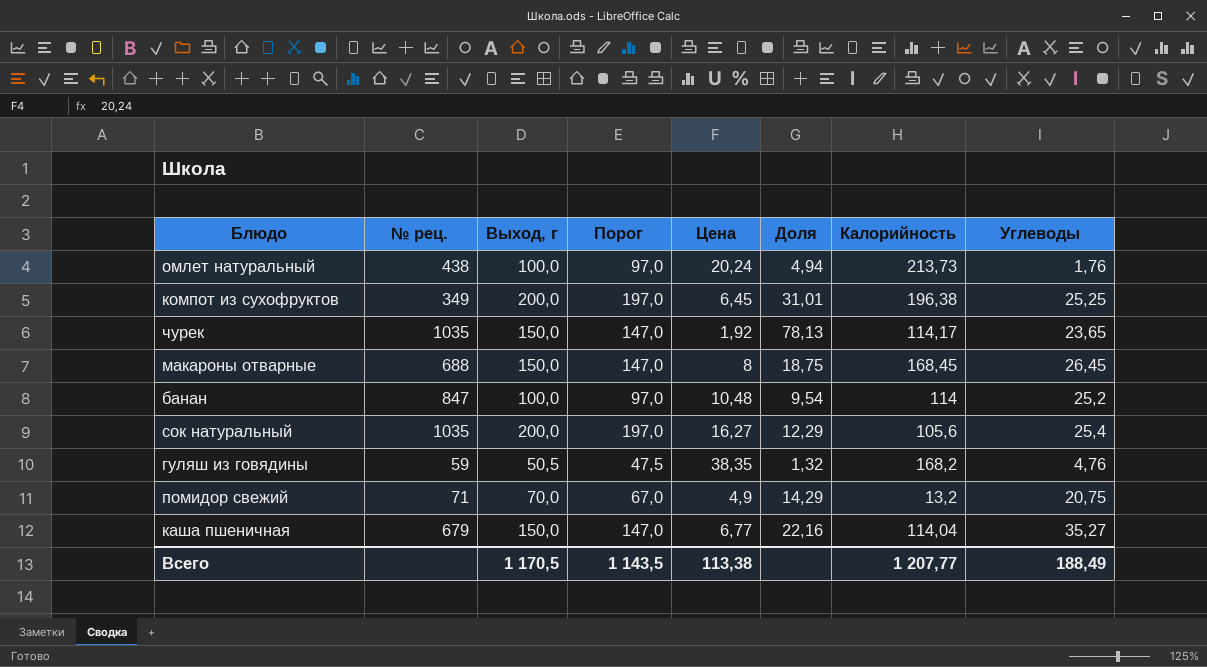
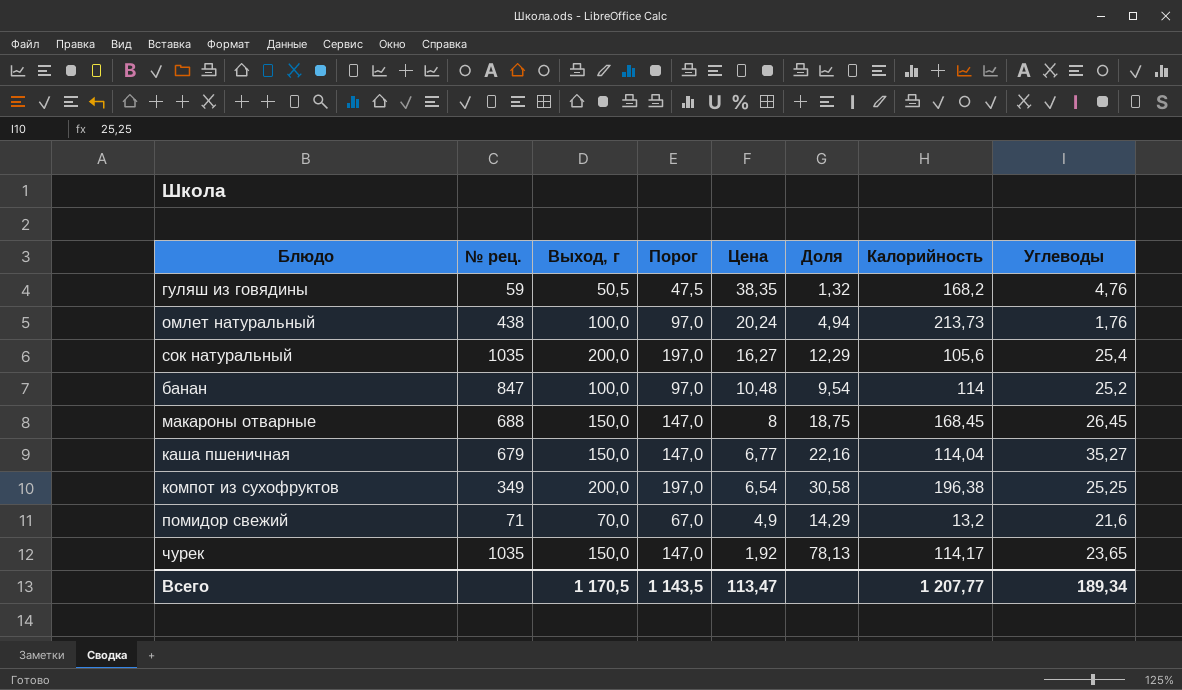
row order: none -> Цена descending
компот из сухофруктов | Цена: 6,45 -> 6,54
компот из сухофруктов | Доля: 31,01 -> 30,58
помидор свежий | Углеводы: 20,75 -> 21,6
Всего | Цена: 113,38 -> 113,47
Всего | Углеводы: 188,49 -> 189,34

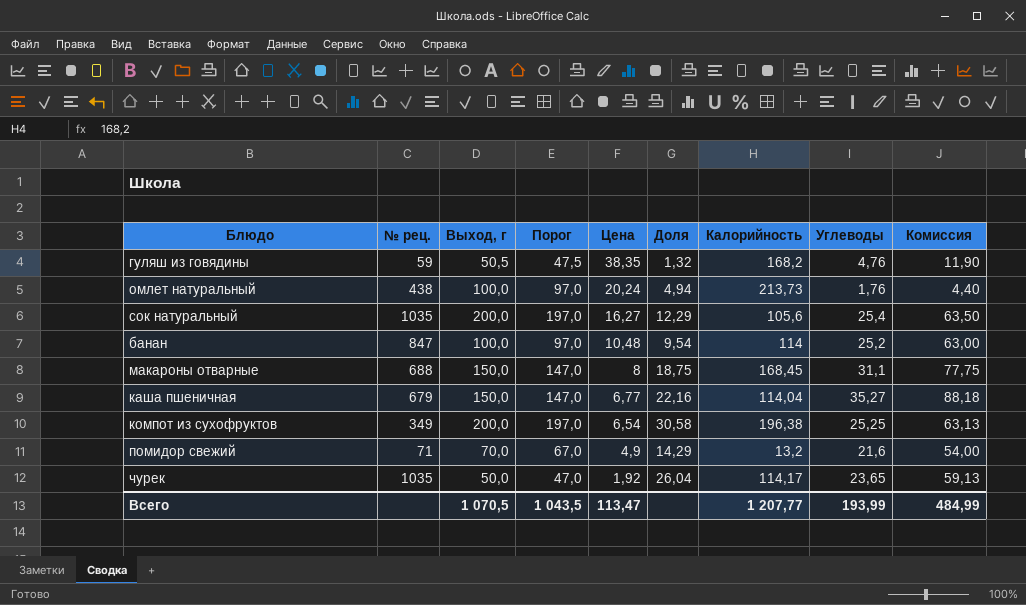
column Комиссия | formula: none -> [Углеводы] * 2,5
макароны отварные | Углеводы: 26,45 -> 31,1
чурек | Выход, г: 150,0 -> 50,0
чурек | Порог: 147,0 -> 47,0
чурек | Доля: 78,13 -> 26,04
Всего | Выход, г: 1 170,5 -> 1 070,5
Всего | Порог: 1 143,5 -> 1 043,5
Всего | Углеводы: 189,34 -> 193,99

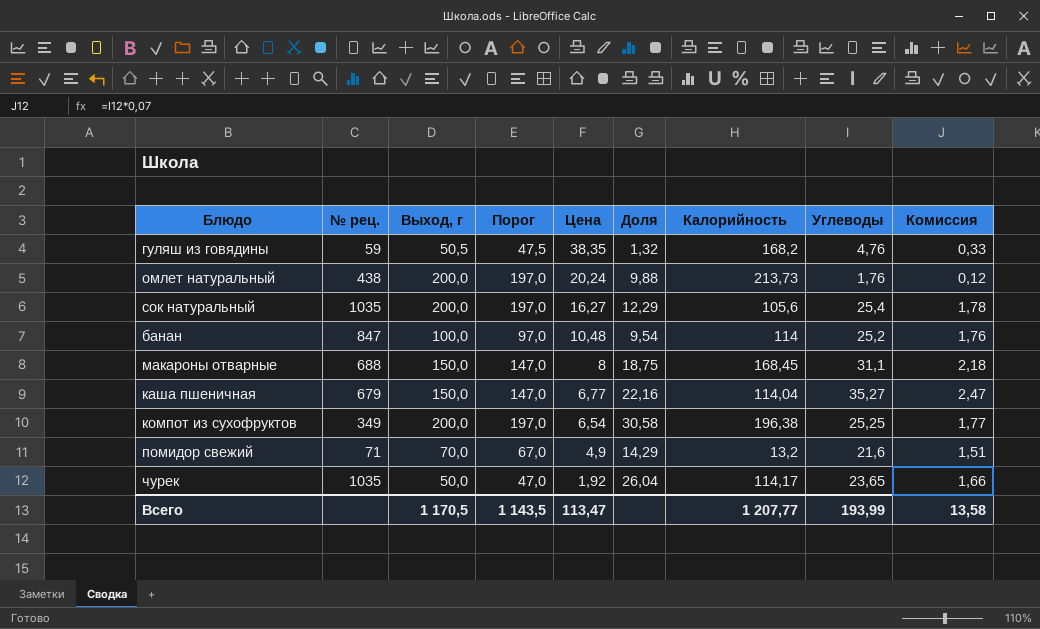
column Комиссия | formula: [Углеводы] * 2,5 -> [Углеводы] * 0,07
омлет натуральный | Выход, г: 100,0 -> 200,0
омлет натуральный | Порог: 97,0 -> 197,0
омлет натуральный | Доля: 4,94 -> 9,88
Всего | Выход, г: 1 070,5 -> 1 170,5
Всего | Порог: 1 043,5 -> 1 143,5
Всего | Комиссия: 484,99 -> 13,58

